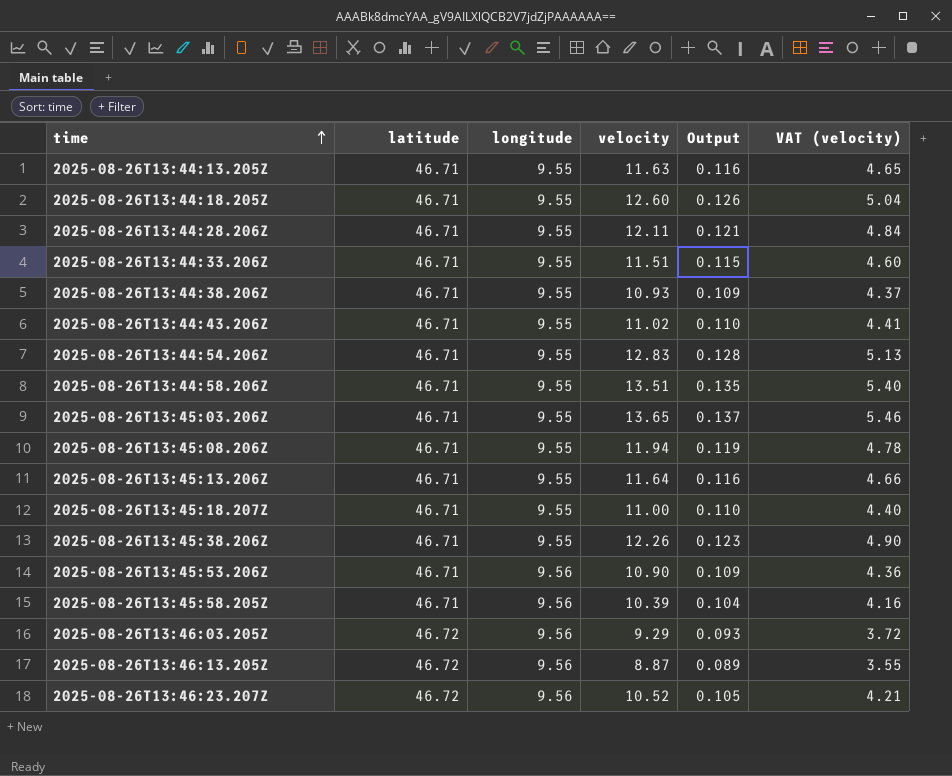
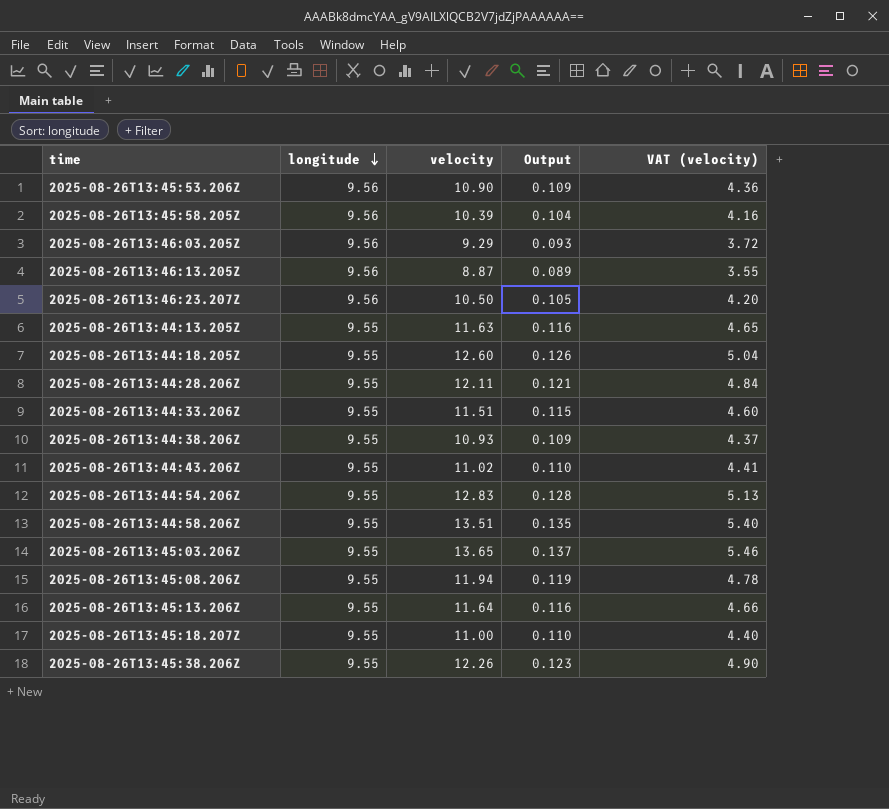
row order: time ascending -> longitude descending
column latitude | position: 2 -> none
2025-08-26T13:46:23.207Z | velocity: 10.52 -> 10.50
2025-08-26T13:46:23.207Z | VAT (velocity): 4.21 -> 4.20

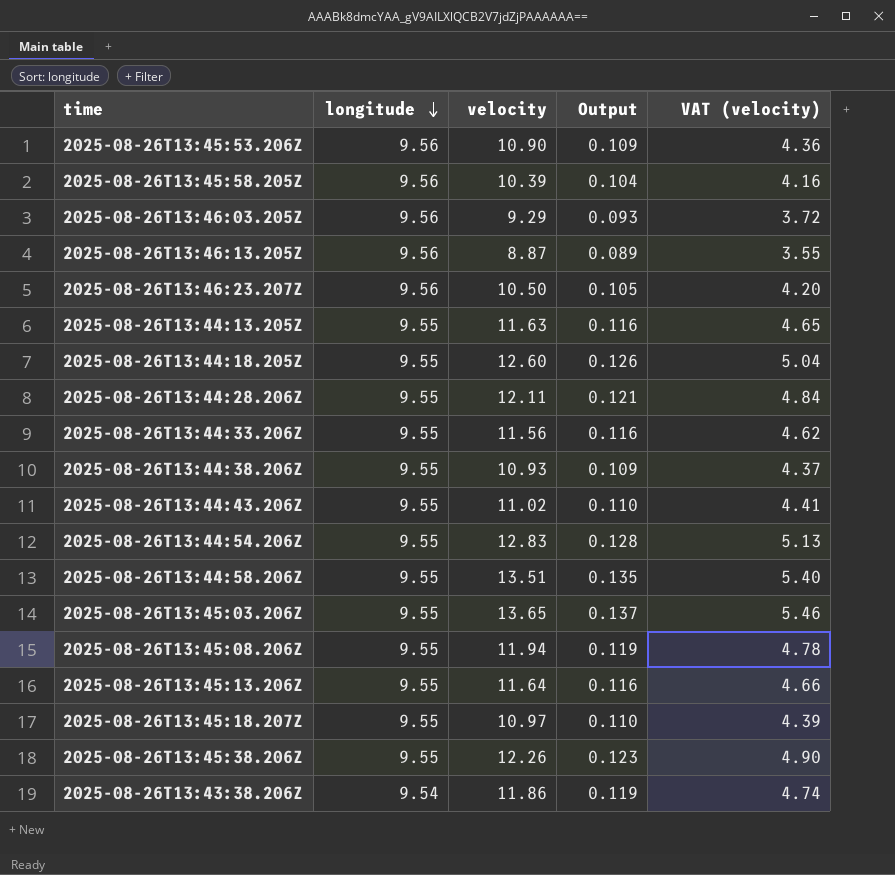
2025-08-26T13:44:33.206Z | velocity: 11.51 -> 11.56
2025-08-26T13:44:33.206Z | Output: 0.115 -> 0.116
2025-08-26T13:44:33.206Z | VAT (velocity): 4.60 -> 4.62
2025-08-26T13:45:18.207Z | velocity: 11.00 -> 10.97
2025-08-26T13:45:18.207Z | VAT (velocity): 4.40 -> 4.39
row 2025-08-26T13:43:38.206Z: none -> 9.54 | 11.86 | 0.119 | 4.74

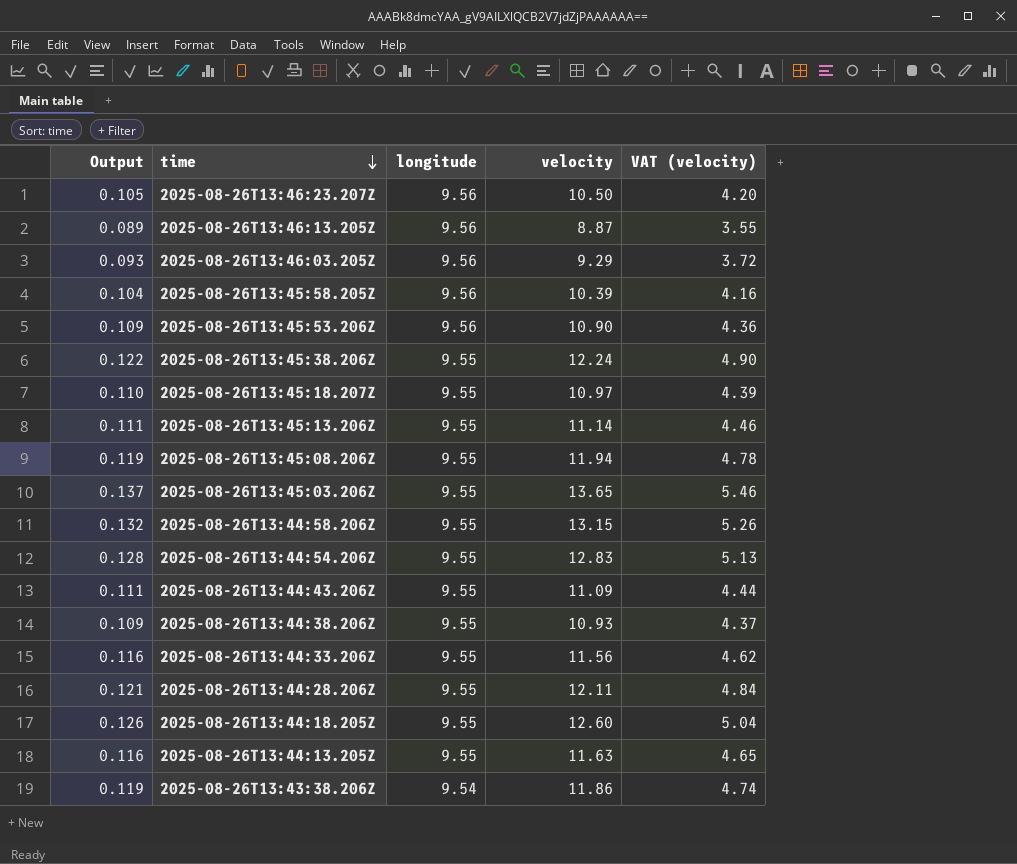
row order: longitude descending -> time descending
column Output | position: 4 -> 1
2025-08-26T13:45:38.206Z | Output: 0.123 -> 0.122
2025-08-26T13:45:38.206Z | velocity: 12.26 -> 12.24
2025-08-26T13:45:13.206Z | Output: 0.116 -> 0.111
2025-08-26T13:45:13.206Z | velocity: 11.64 -> 11.14
2025-08-26T13:45:13.206Z | VAT (velocity): 4.66 -> 4.46
2025-08-26T13:44:58.206Z | Output: 0.135 -> 0.132
2025-08-26T13:44:58.206Z | velocity: 13.51 -> 13.15
2025-08-26T13:44:58.206Z | VAT (velocity): 5.40 -> 5.26
2025-08-26T13:44:43.206Z | Output: 0.110 -> 0.111
2025-08-26T13:44:43.206Z | velocity: 11.02 -> 11.09
2025-08-26T13:44:43.206Z | VAT (velocity): 4.41 -> 4.44

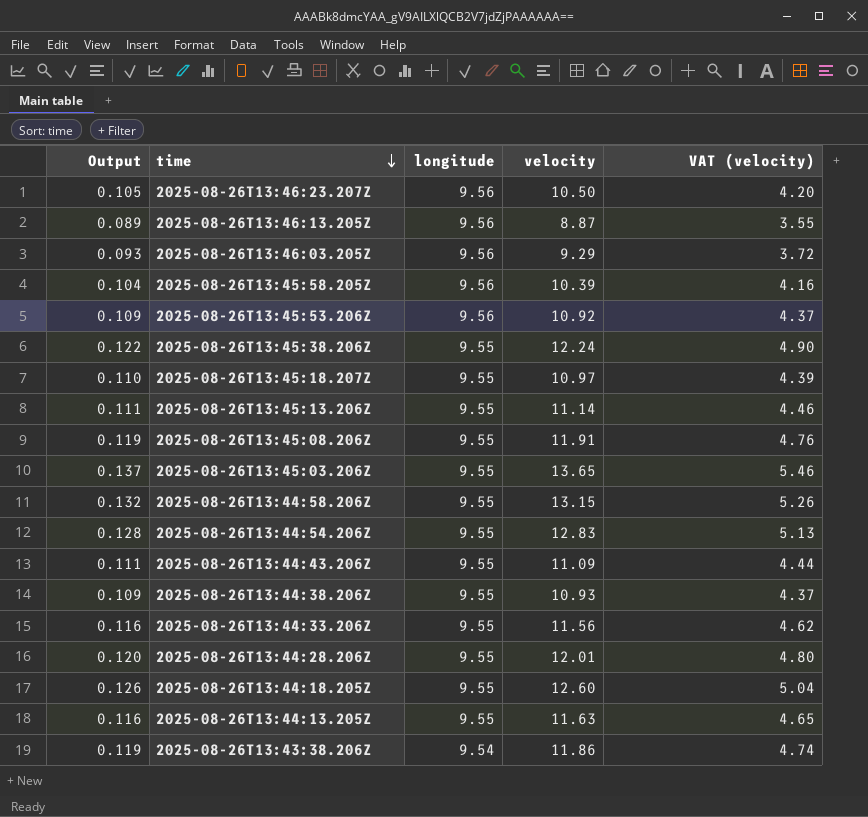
2025-08-26T13:45:53.206Z | velocity: 10.90 -> 10.92
2025-08-26T13:45:53.206Z | VAT (velocity): 4.36 -> 4.37
2025-08-26T13:45:08.206Z | velocity: 11.94 -> 11.91
2025-08-26T13:45:08.206Z | VAT (velocity): 4.78 -> 4.76
2025-08-26T13:44:28.206Z | Output: 0.121 -> 0.120
2025-08-26T13:44:28.206Z | velocity: 12.11 -> 12.01
2025-08-26T13:44:28.206Z | VAT (velocity): 4.84 -> 4.80

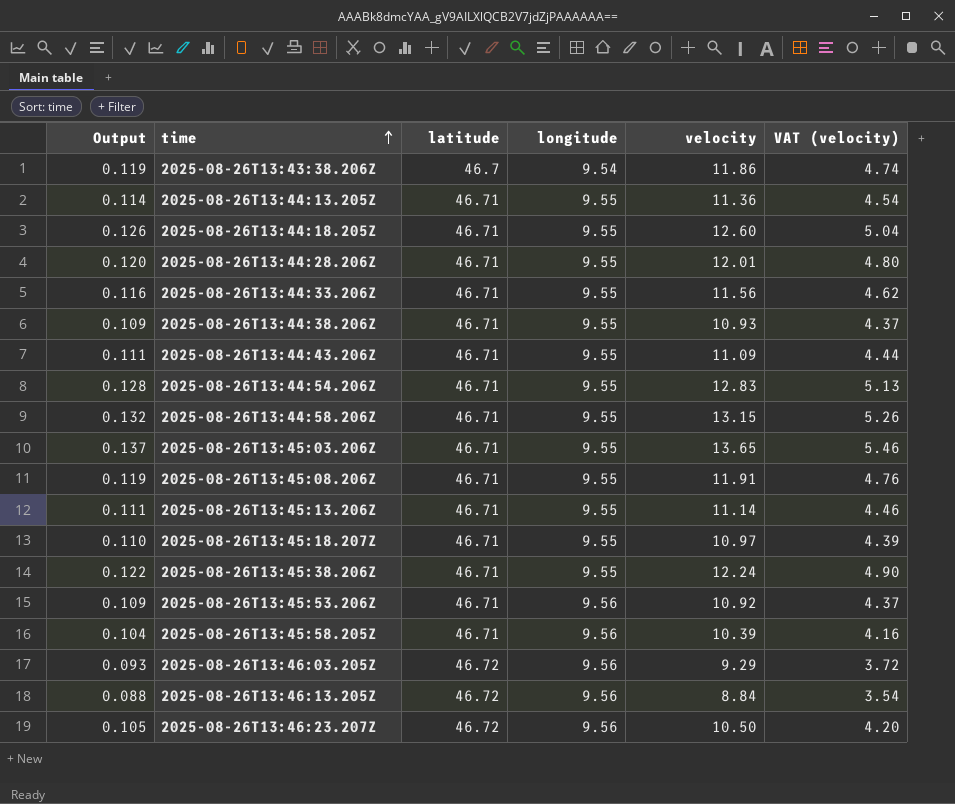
row order: time descending -> time ascending
column latitude | position: none -> 3
2025-08-26T13:44:13.205Z | Output: 0.116 -> 0.114
2025-08-26T13:44:13.205Z | velocity: 11.63 -> 11.36
2025-08-26T13:44:13.205Z | VAT (velocity): 4.65 -> 4.54
2025-08-26T13:46:13.205Z | Output: 0.089 -> 0.088
2025-08-26T13:46:13.205Z | velocity: 8.87 -> 8.84
2025-08-26T13:46:13.205Z | VAT (velocity): 3.55 -> 3.54

